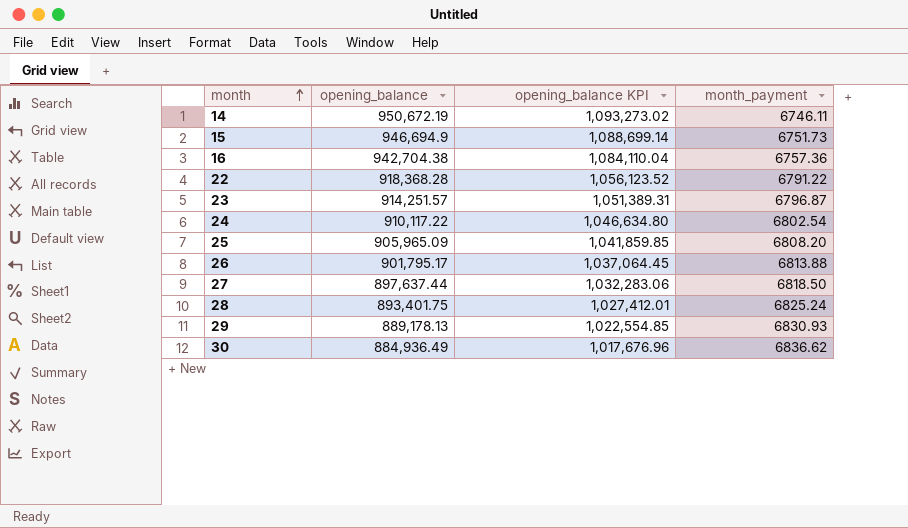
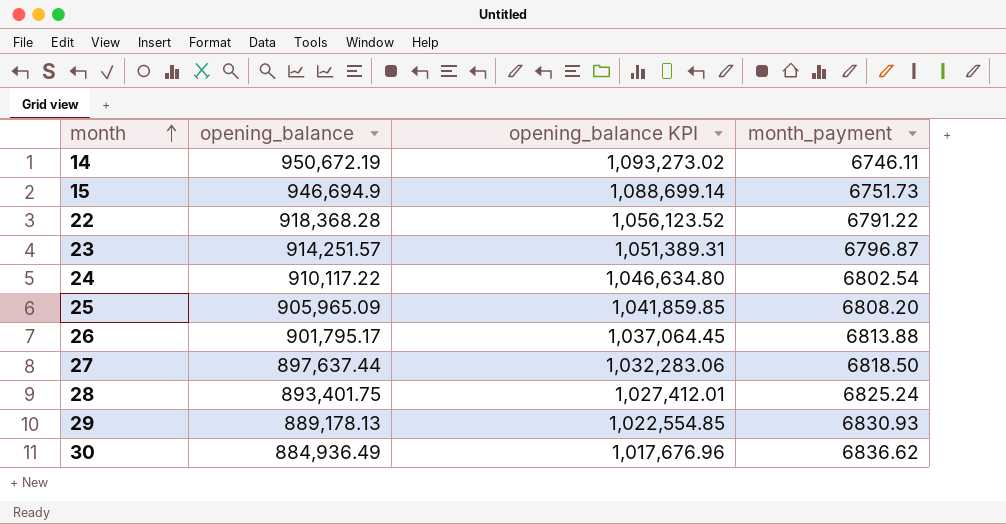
row 16: 942,704.38 | 1,084,110.04 | 6757.36 -> none

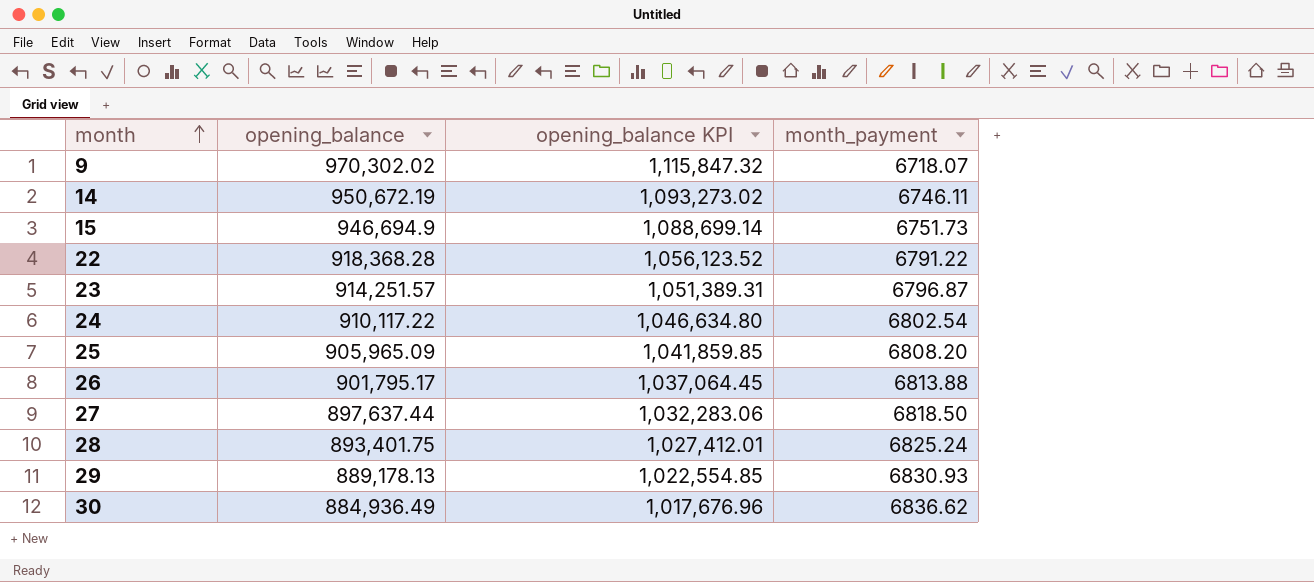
row 9: none -> 970,302.02 | 1,115,847.32 | 6718.07

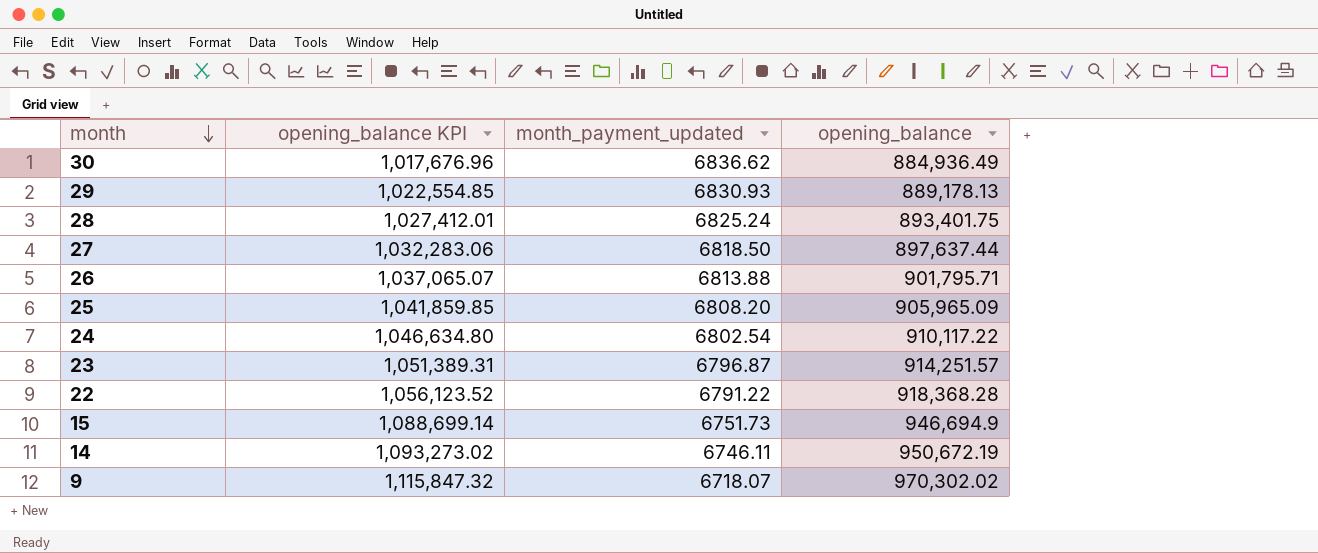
row order: month ascending -> month descending
column name: month_payment -> month_payment_updated
column opening_balance | position: 2 -> 4
26 | opening_balance KPI: 1,037,064.45 -> 1,037,065.07
26 | opening_balance: 901,795.17 -> 901,795.71

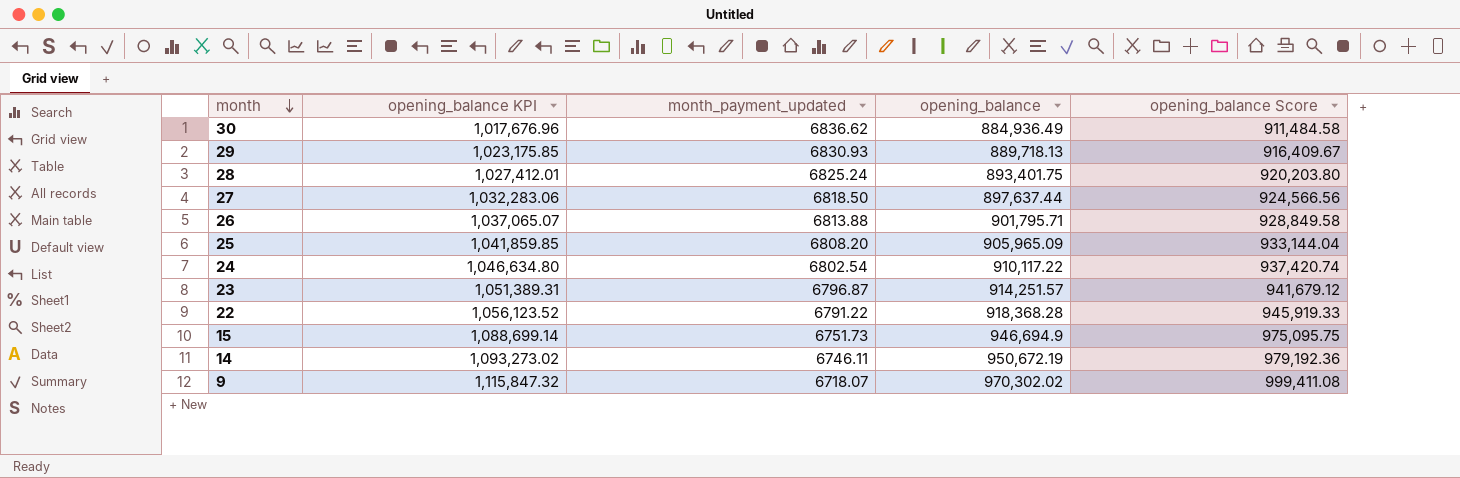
column opening_balance Score | formula: none -> [opening_balance] * 1.03
29 | opening_balance KPI: 1,022,554.85 -> 1,023,175.85
29 | opening_balance: 889,178.13 -> 889,718.13

